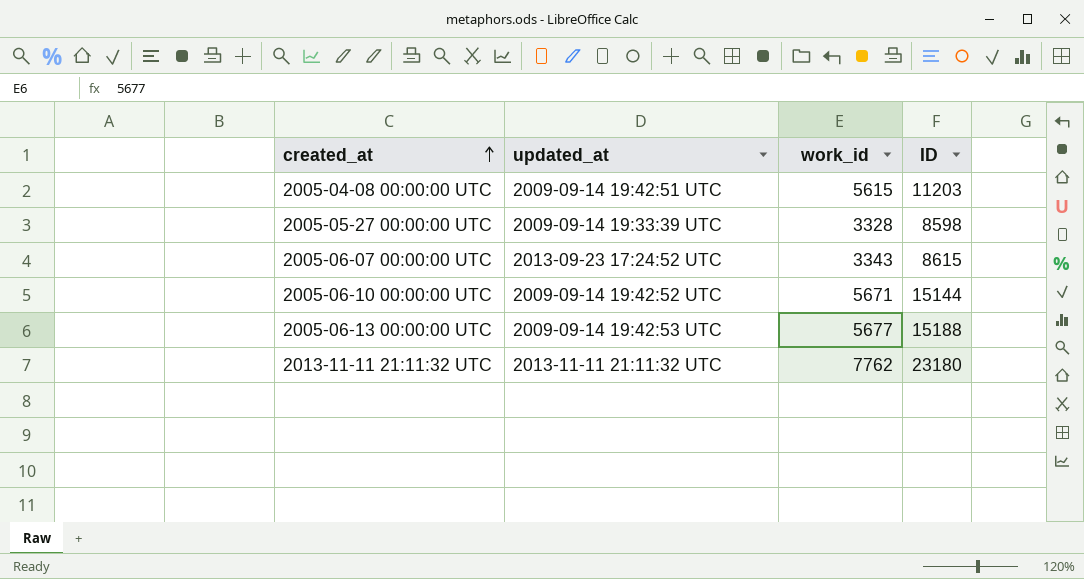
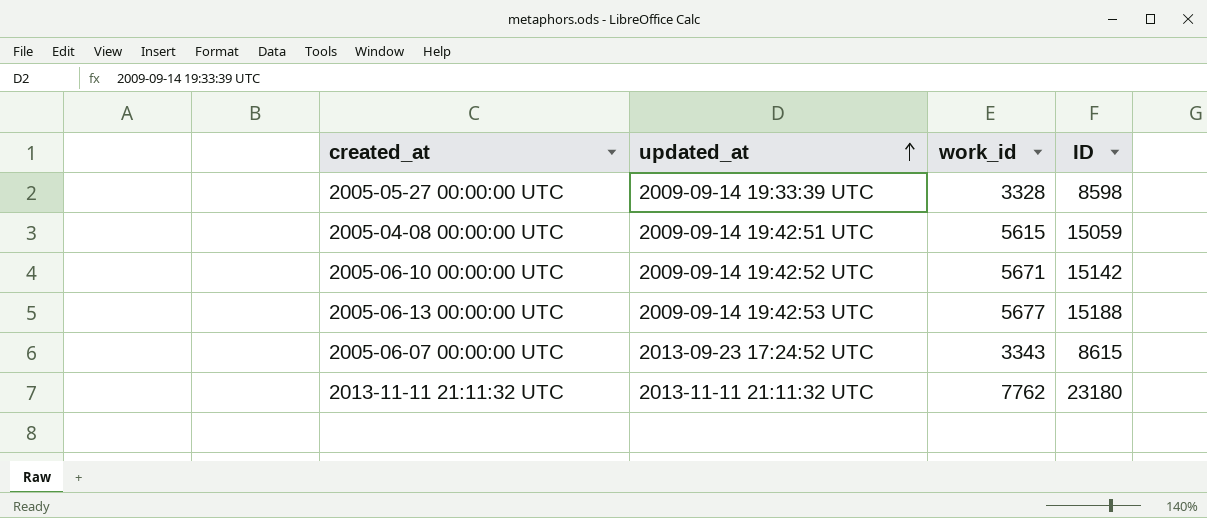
row order: created_at ascending -> updated_at ascending
2005-04-08 00:00:00 UTC | ID: 11203 -> 15059
2005-06-10 00:00:00 UTC | ID: 15144 -> 15142

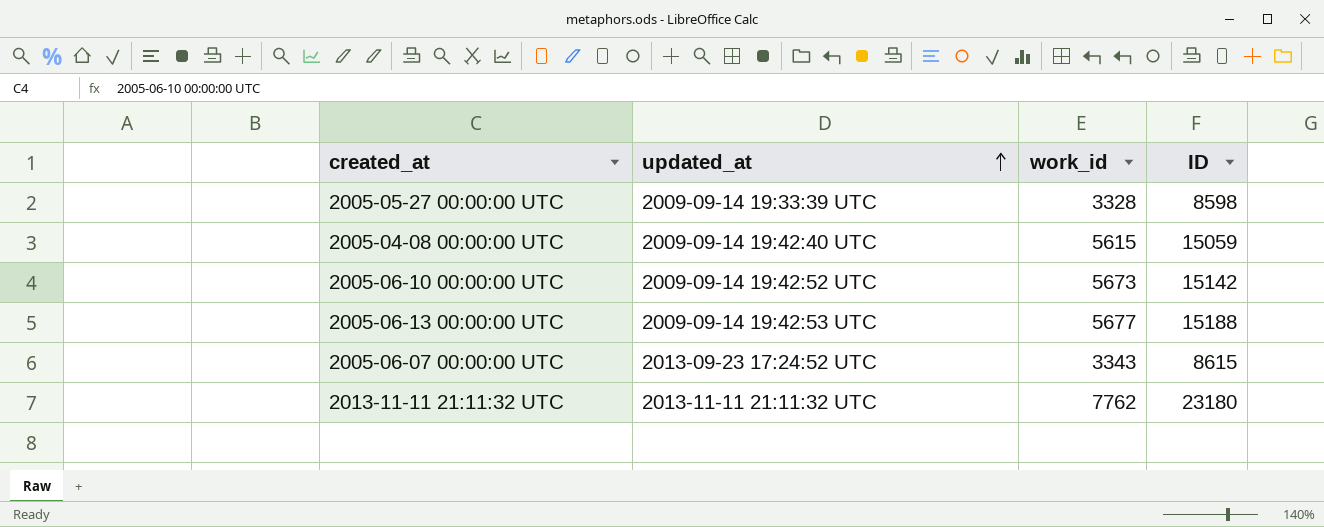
2005-04-08 00:00:00 UTC | updated_at: 2009-09-14 19:42:51 UTC -> 2009-09-14 19:42:40 UTC
2005-06-10 00:00:00 UTC | work_id: 5671 -> 5673

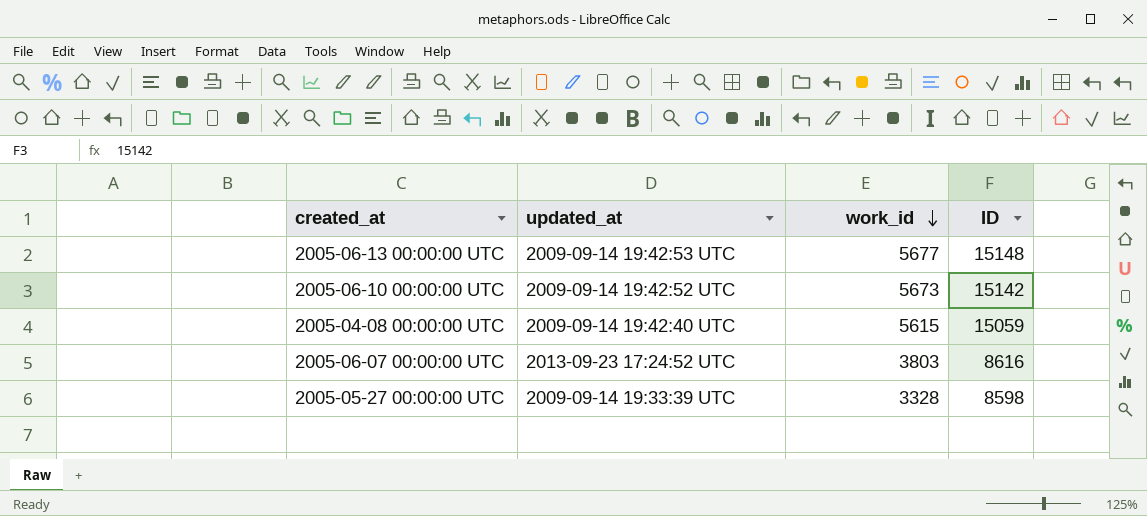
row order: updated_at ascending -> work_id descending
row 2013-11-11 21:11:32 UTC: 2013-11-11 21:11:32 UTC | 7762 | 23180 -> none
2005-06-13 00:00:00 UTC | ID: 15188 -> 15148
2005-06-07 00:00:00 UTC | work_id: 3343 -> 3803
2005-06-07 00:00:00 UTC | ID: 8615 -> 8616

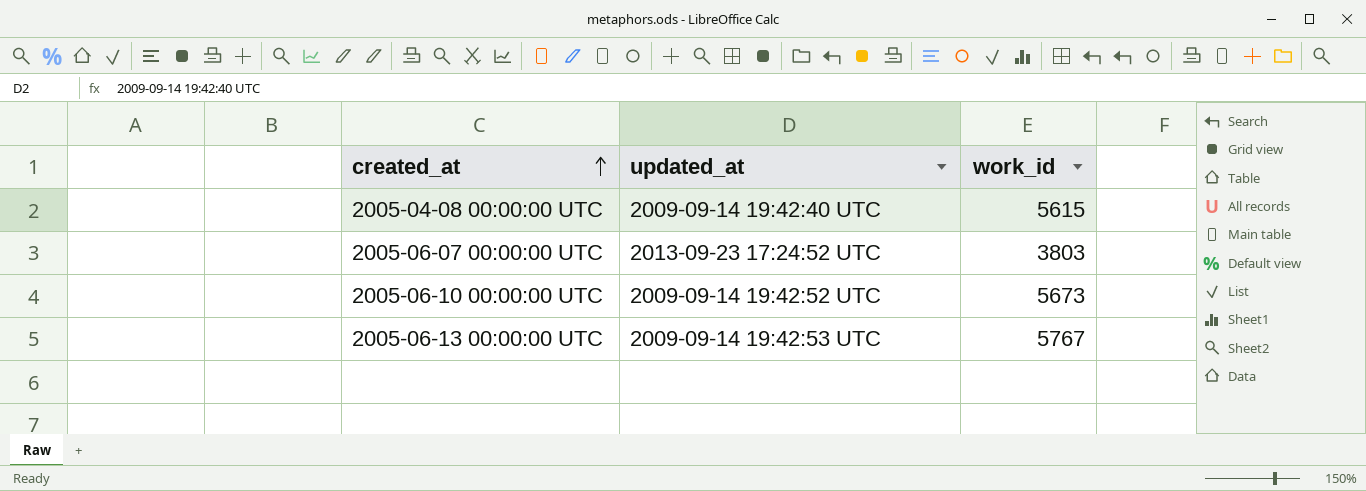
row order: work_id descending -> created_at ascending
column ID | position: 4 -> none
row 2005-05-27 00:00:00 UTC: 2009-09-14 19:33:39 UTC | 3328 | 8598 -> none
2005-06-13 00:00:00 UTC | work_id: 5677 -> 5767

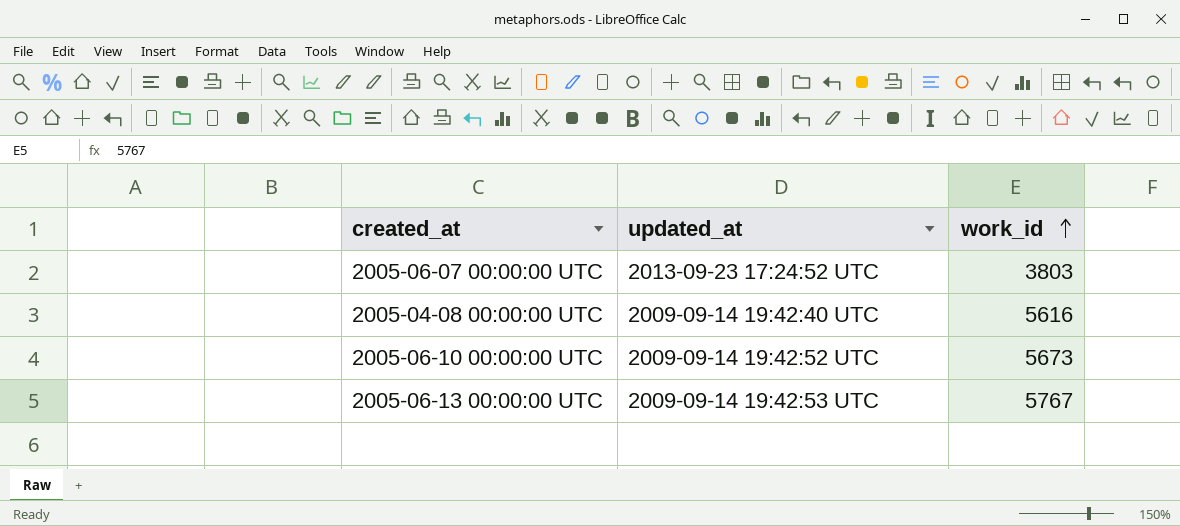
row order: created_at ascending -> work_id ascending
2005-04-08 00:00:00 UTC | work_id: 5615 -> 5616

